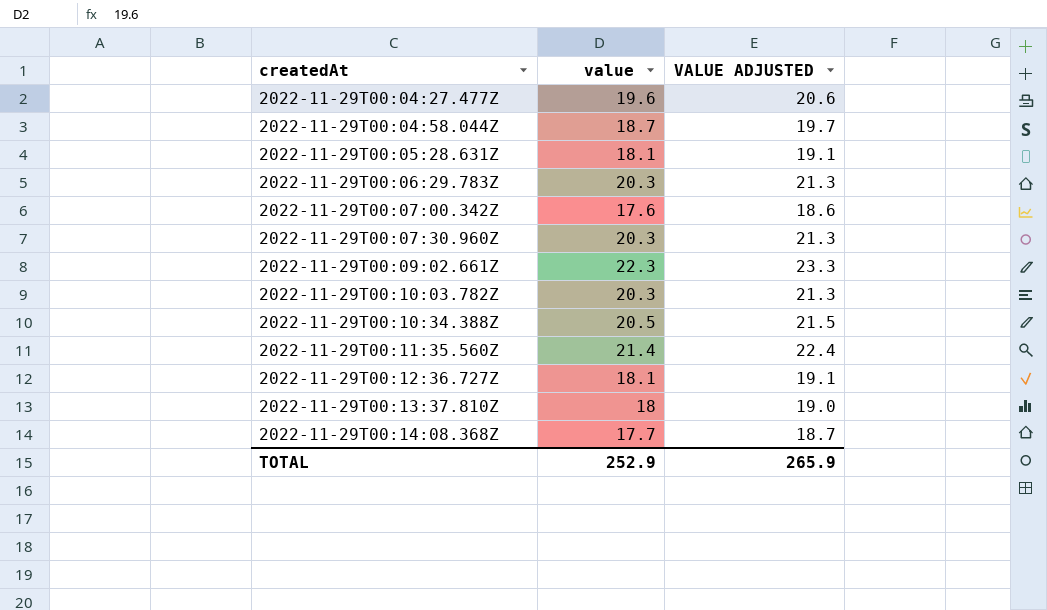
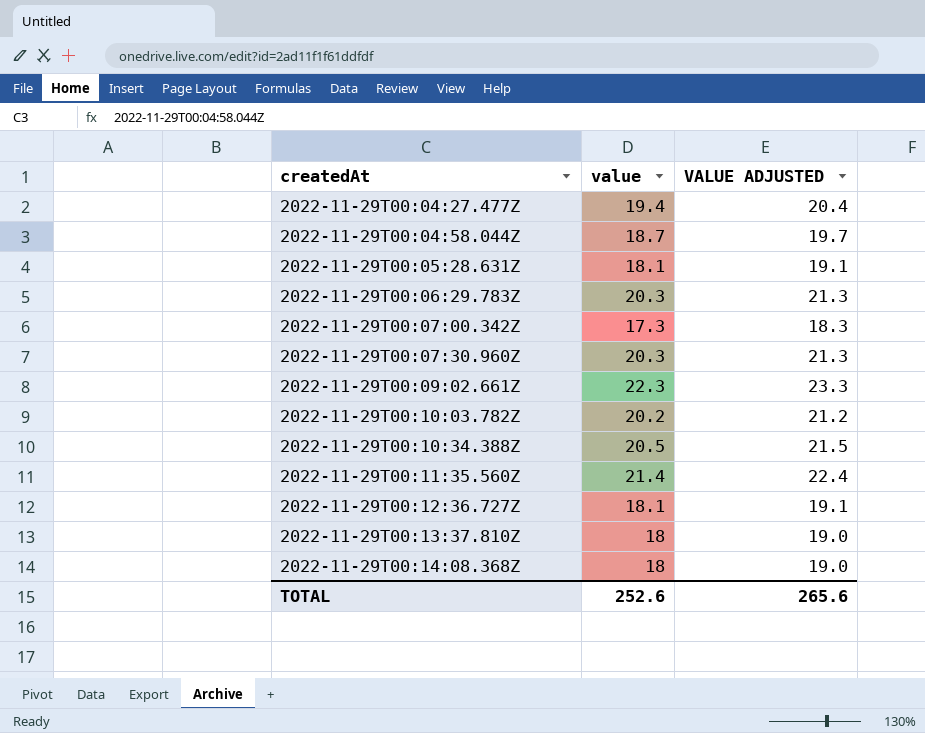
2022-11-29T00:04:27.477Z | value: 19.6 -> 19.4
2022-11-29T00:04:27.477Z | VALUE ADJUSTED: 20.6 -> 20.4
2022-11-29T00:07:00.342Z | value: 17.6 -> 17.3
2022-11-29T00:07:00.342Z | VALUE ADJUSTED: 18.6 -> 18.3
2022-11-29T00:10:03.782Z | value: 20.3 -> 20.2
2022-11-29T00:10:03.782Z | VALUE ADJUSTED: 21.3 -> 21.2
2022-11-29T00:14:08.368Z | value: 17.7 -> 18
2022-11-29T00:14:08.368Z | VALUE ADJUSTED: 18.7 -> 19.0
TOTAL | value: 252.9 -> 252.6
TOTAL | VALUE ADJUSTED: 265.9 -> 265.6

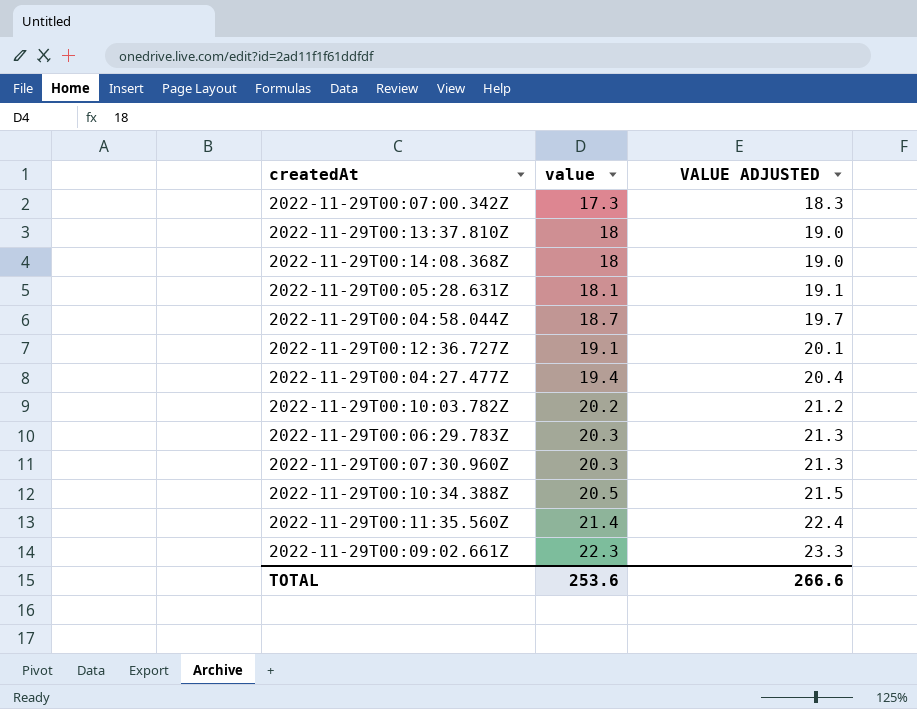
row order: createdAt ascending -> value ascending
2022-11-29T00:12:36.727Z | value: 18.1 -> 19.1
2022-11-29T00:12:36.727Z | VALUE ADJUSTED: 19.1 -> 20.1
TOTAL | value: 252.6 -> 253.6
TOTAL | VALUE ADJUSTED: 265.6 -> 266.6

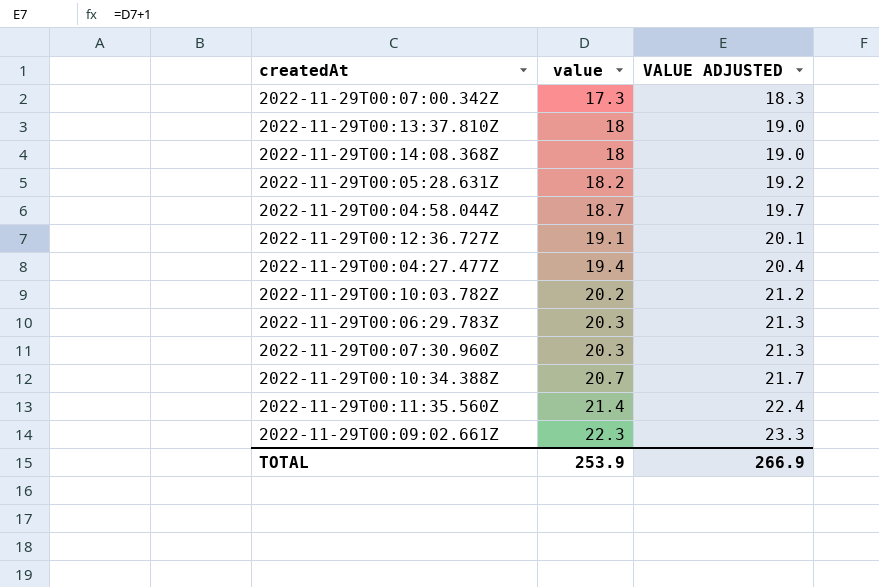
2022-11-29T00:05:28.631Z | value: 18.1 -> 18.2
2022-11-29T00:05:28.631Z | VALUE ADJUSTED: 19.1 -> 19.2
2022-11-29T00:10:34.388Z | value: 20.5 -> 20.7
2022-11-29T00:10:34.388Z | VALUE ADJUSTED: 21.5 -> 21.7
TOTAL | value: 253.6 -> 253.9
TOTAL | VALUE ADJUSTED: 266.6 -> 266.9

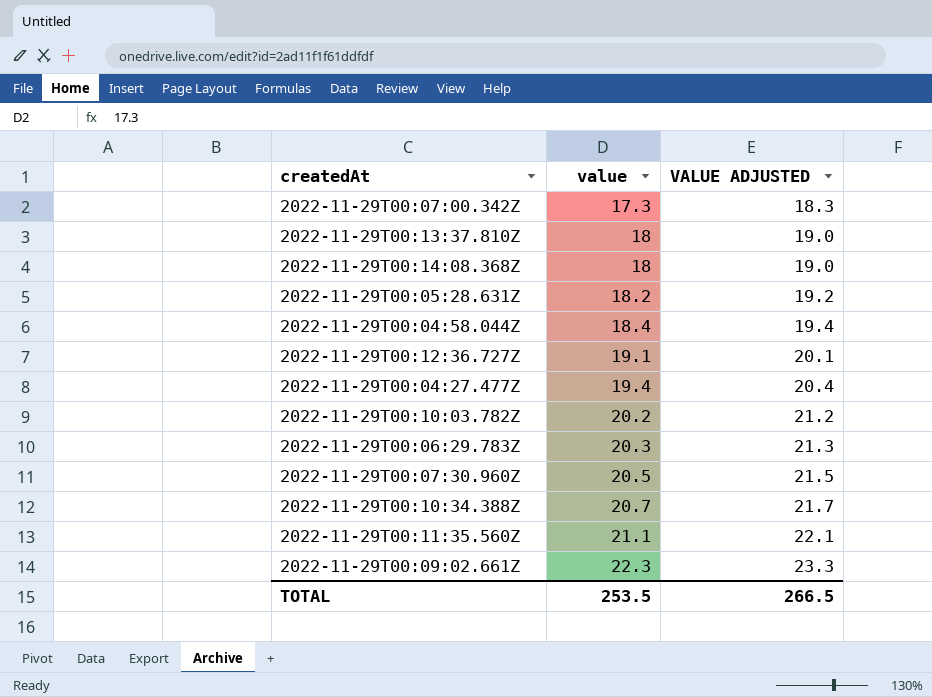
2022-11-29T00:04:58.044Z | value: 18.7 -> 18.4
2022-11-29T00:04:58.044Z | VALUE ADJUSTED: 19.7 -> 19.4
2022-11-29T00:07:30.960Z | value: 20.3 -> 20.5
2022-11-29T00:07:30.960Z | VALUE ADJUSTED: 21.3 -> 21.5
2022-11-29T00:11:35.560Z | value: 21.4 -> 21.1
2022-11-29T00:11:35.560Z | VALUE ADJUSTED: 22.4 -> 22.1
TOTAL | value: 253.9 -> 253.5
TOTAL | VALUE ADJUSTED: 266.9 -> 266.5

